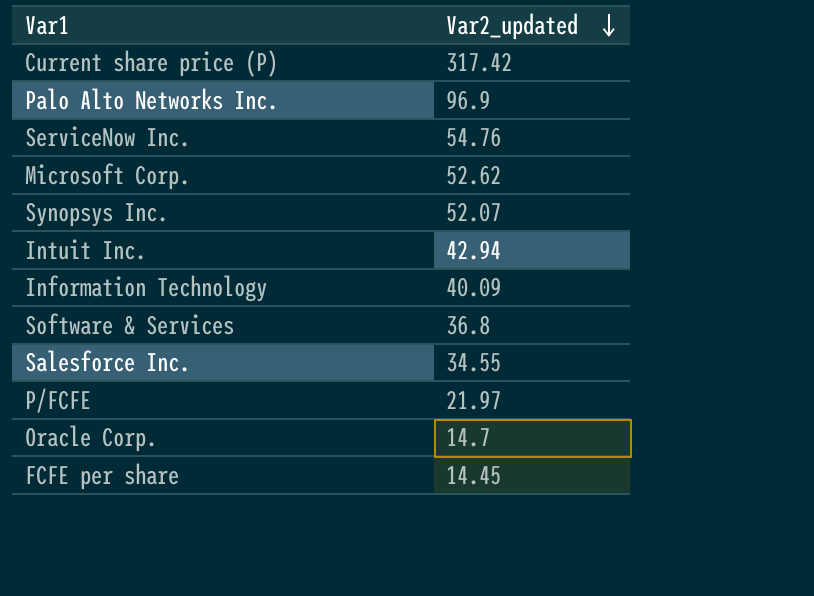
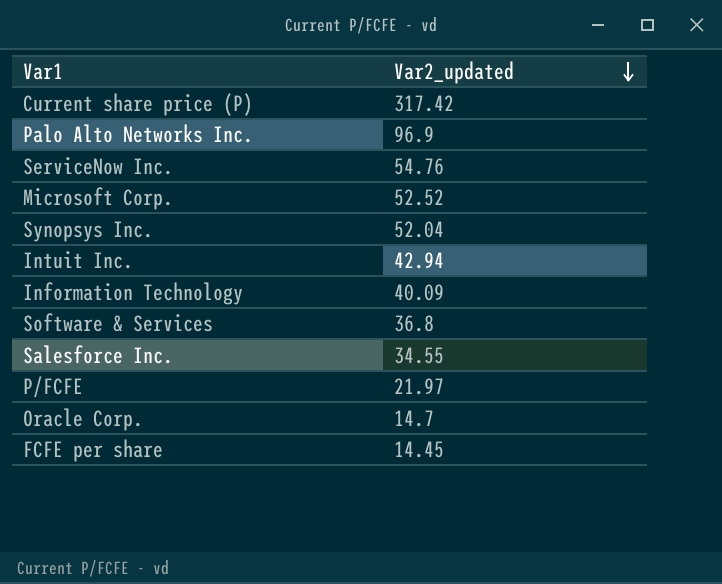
Microsoft Corp. | Var2_updated: 52.62 -> 52.52
Synopsys Inc. | Var2_updated: 52.07 -> 52.04

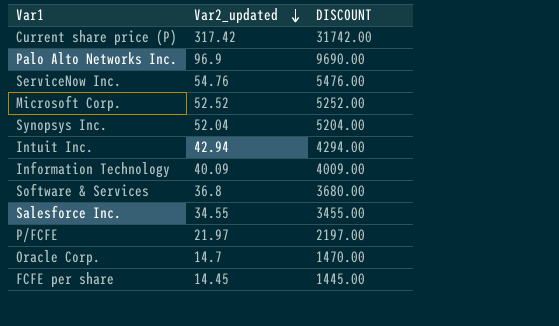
column DISCOUNT | formula: none -> [Var2_updated] * 100

